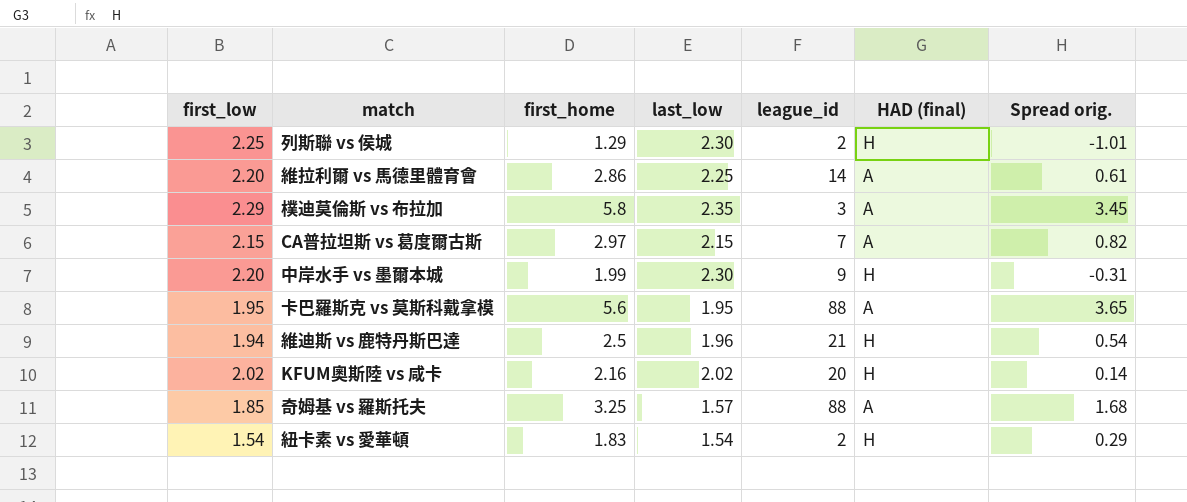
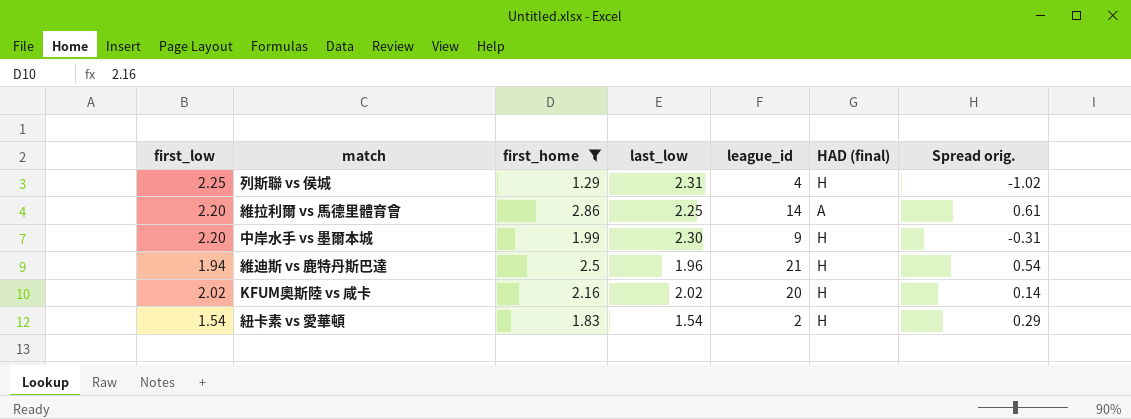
filter: none -> first_home <= 2.86
列斯聯 vs 侯城 | last_low: 2.30 -> 2.31
列斯聯 vs 侯城 | league_id: 2 -> 4
列斯聯 vs 侯城 | Spread orig.: -1.01 -> -1.02

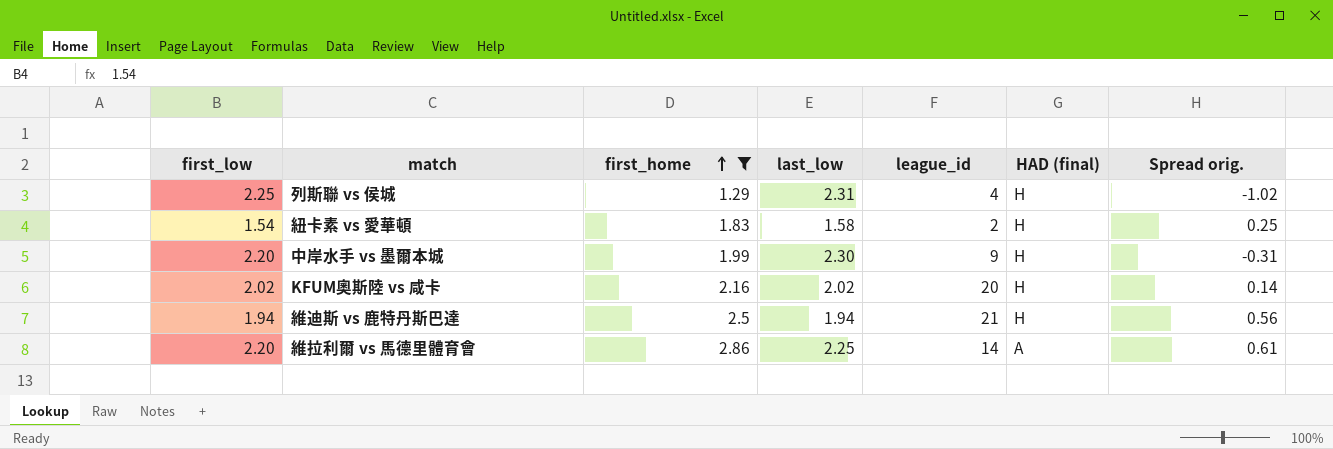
row order: none -> first_home ascending
紐卡素 vs 愛華頓 | last_low: 1.54 -> 1.58
紐卡素 vs 愛華頓 | Spread orig.: 0.29 -> 0.25
維迪斯 vs 鹿特丹斯巴達 | last_low: 1.96 -> 1.94
維迪斯 vs 鹿特丹斯巴達 | Spread orig.: 0.54 -> 0.56

